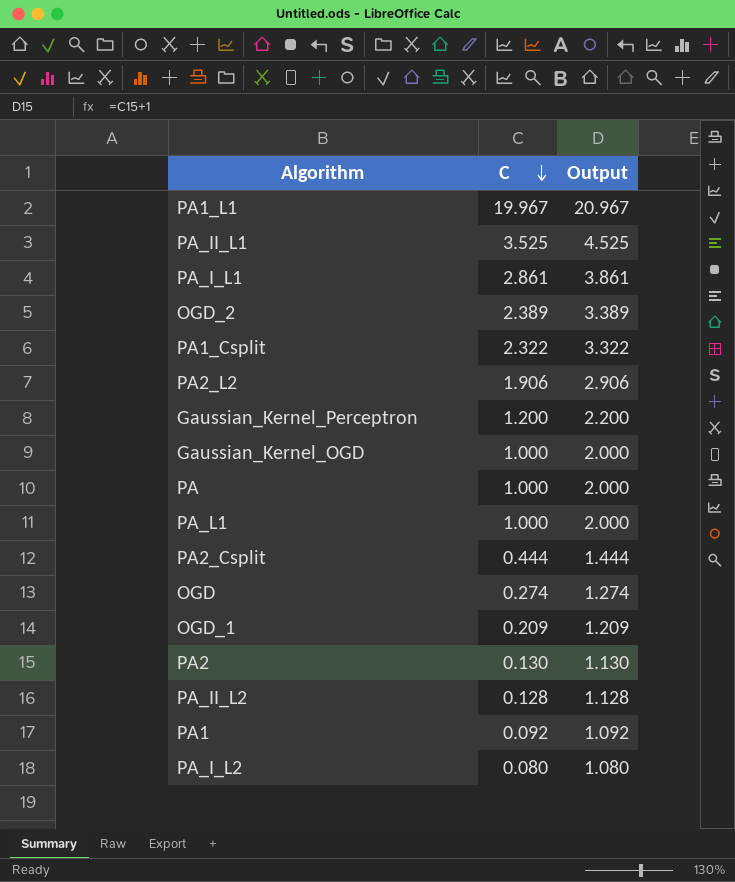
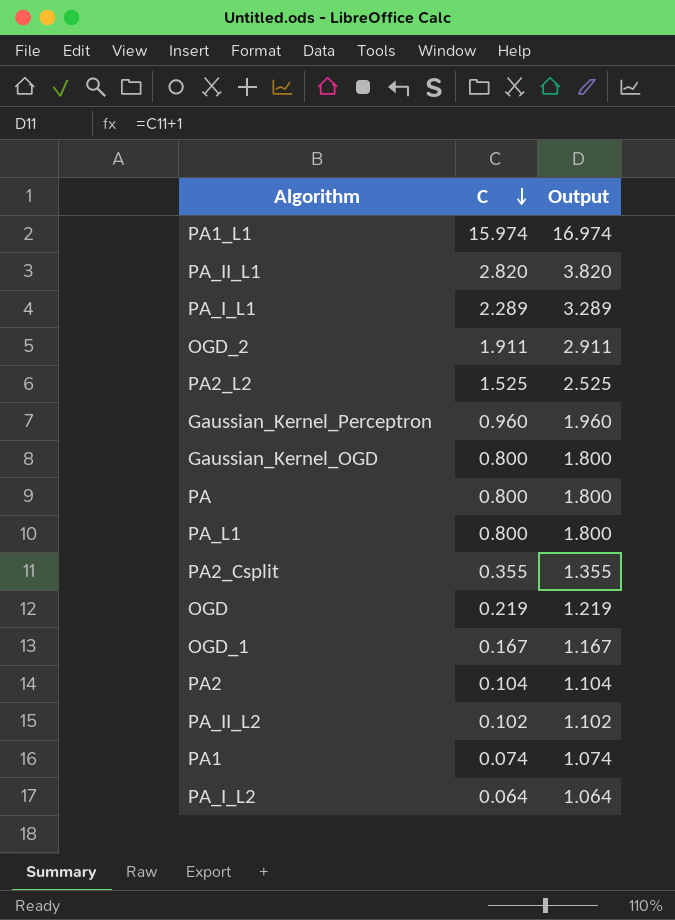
row PA1_Csplit: 2.322 | 3.322 -> none
PA1_L1 | C: 19.967 -> 15.974
PA1_L1 | Output: 20.967 -> 16.974
PA_II_L1 | C: 3.525 -> 2.820
PA_II_L1 | Output: 4.525 -> 3.820
PA_I_L1 | C: 2.861 -> 2.289
PA_I_L1 | Output: 3.861 -> 3.289
OGD_2 | C: 2.389 -> 1.911
OGD_2 | Output: 3.389 -> 2.911
PA2_L2 | C: 1.906 -> 1.525
PA2_L2 | Output: 2.906 -> 2.525
Gaussian_Kernel_Perceptron | C: 1.200 -> 0.960
Gaussian_Kernel_Perceptron | Output: 2.200 -> 1.960
Gaussian_Kernel_OGD | C: 1.000 -> 0.800
Gaussian_Kernel_OGD | Output: 2.000 -> 1.800
PA | C: 1.000 -> 0.800
PA | Output: 2.000 -> 1.800
PA_L1 | C: 1.000 -> 0.800
PA_L1 | Output: 2.000 -> 1.800
PA2_Csplit | C: 0.444 -> 0.355
PA2_Csplit | Output: 1.444 -> 1.355
OGD | C: 0.274 -> 0.219
OGD | Output: 1.274 -> 1.219
OGD_1 | C: 0.209 -> 0.167
OGD_1 | Output: 1.209 -> 1.167
PA2 | C: 0.130 -> 0.104
PA2 | Output: 1.130 -> 1.104
PA_II_L2 | C: 0.128 -> 0.102
PA_II_L2 | Output: 1.128 -> 1.102
PA1 | C: 0.092 -> 0.074
PA1 | Output: 1.092 -> 1.074
PA_I_L2 | C: 0.080 -> 0.064
PA_I_L2 | Output: 1.080 -> 1.064

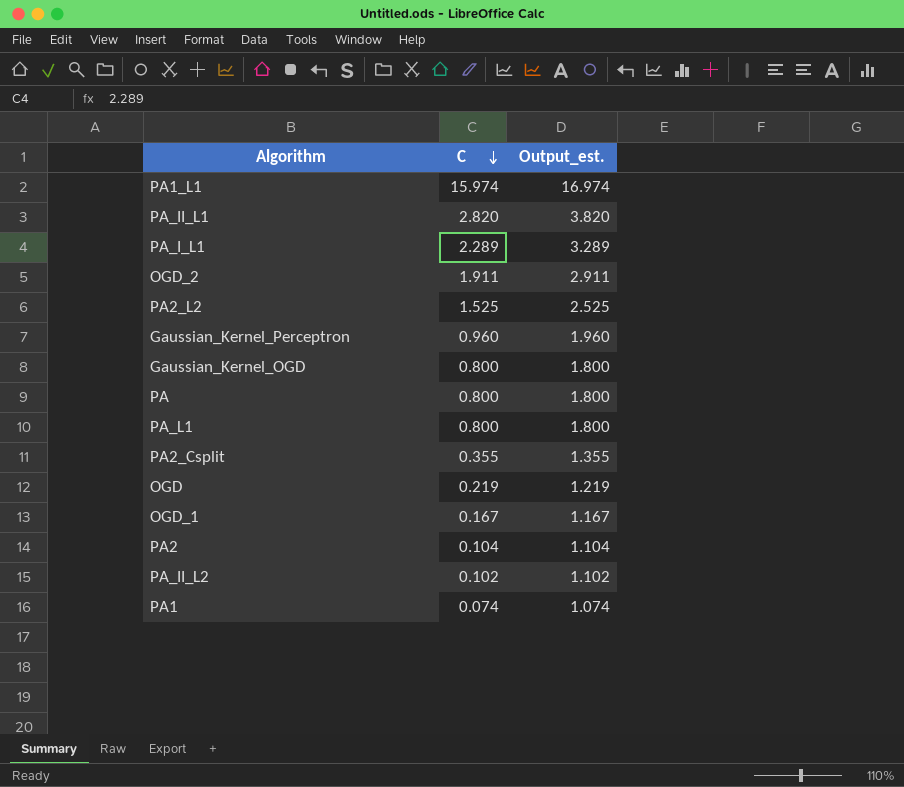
column name: Output -> Output_est.
row PA_I_L2: 0.064 | 1.064 -> none

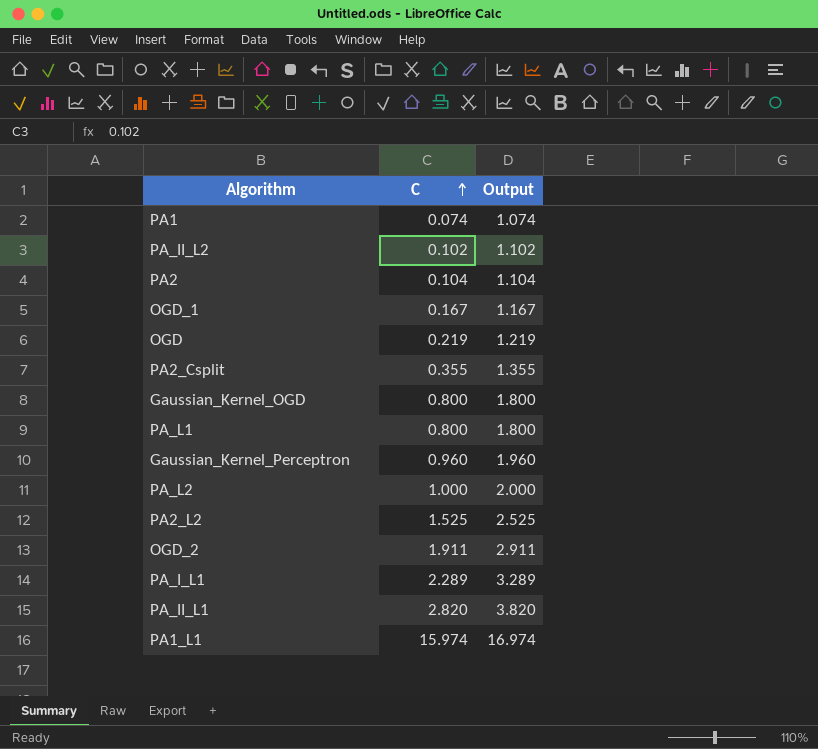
row order: C descending -> C ascending
column name: Output_est. -> Output
row PA: 0.800 | 1.800 -> none
row PA_L2: none -> 1.000 | 2.000

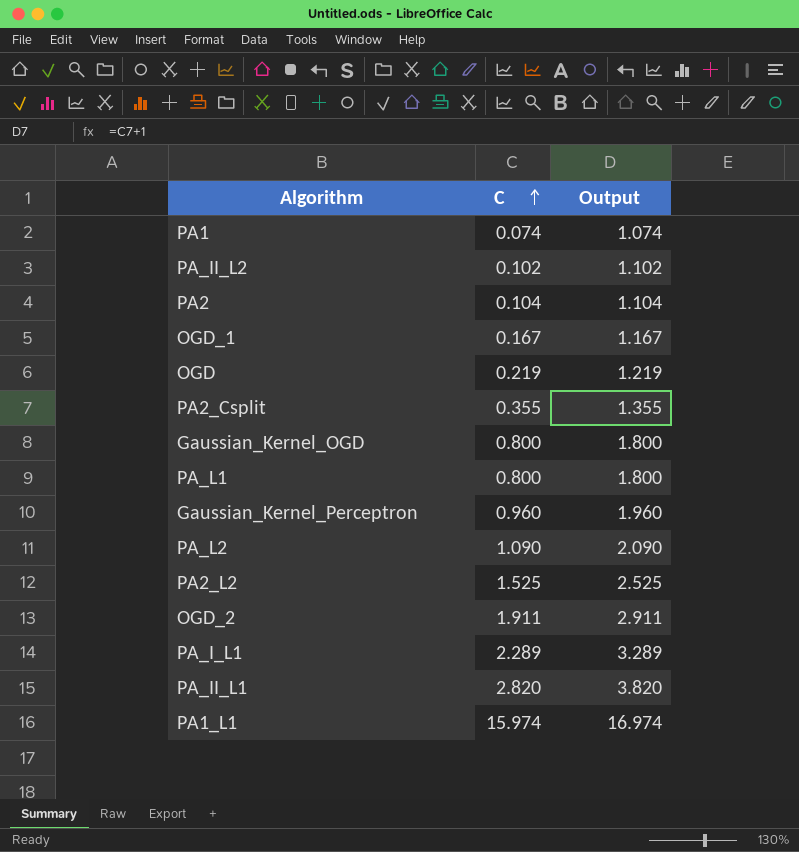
PA_L2 | C: 1.000 -> 1.090
PA_L2 | Output: 2.000 -> 2.090

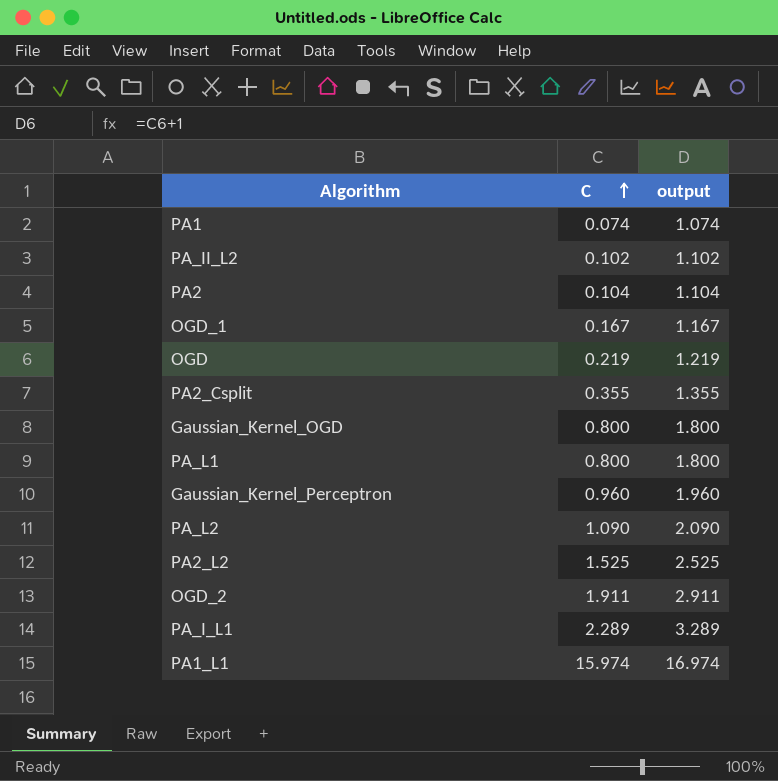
column name: Output -> output
row PA_II_L1: 2.820 | 3.820 -> none

